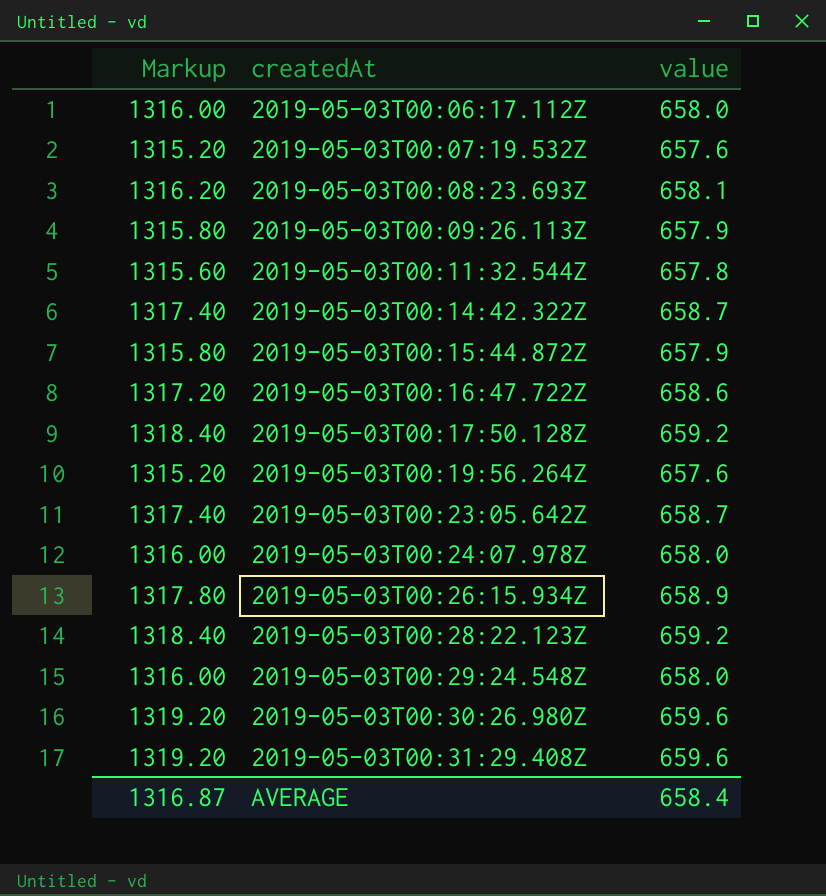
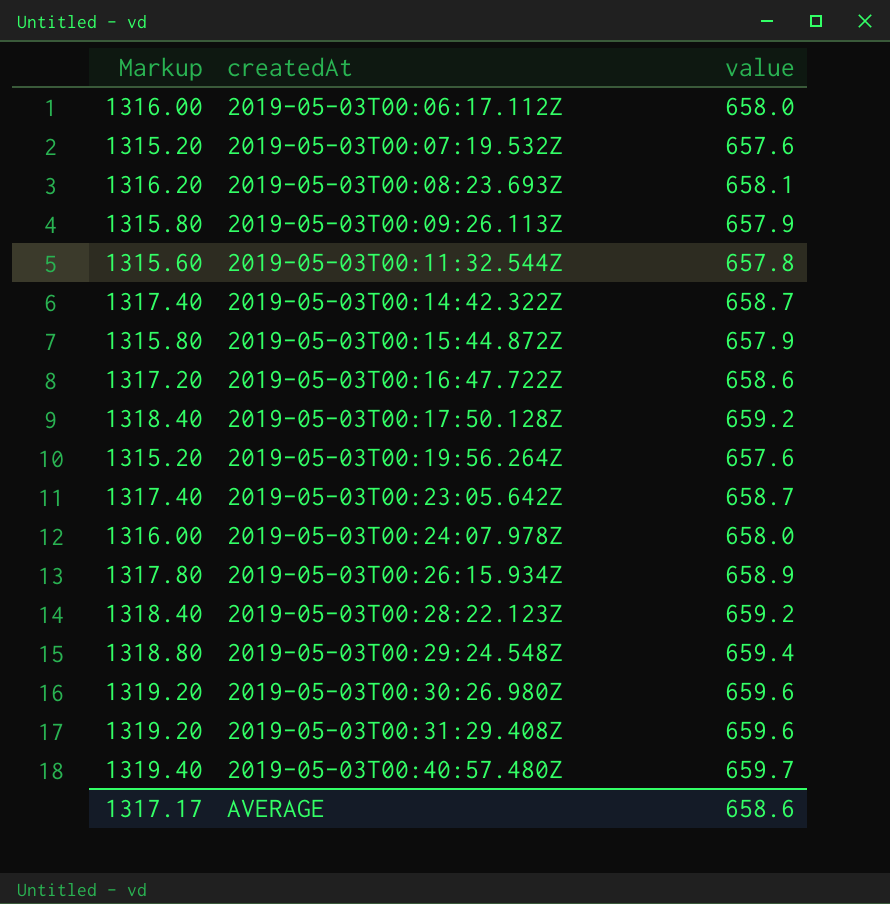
2019-05-03T00:29:24.548Z | Markup: 1316.00 -> 1318.80
2019-05-03T00:29:24.548Z | value: 658.0 -> 659.4
row 2019-05-03T00:40:57.480Z: none -> 1319.40 | 659.7
AVERAGE | Markup: 1316.87 -> 1317.17
AVERAGE | value: 658.4 -> 658.6

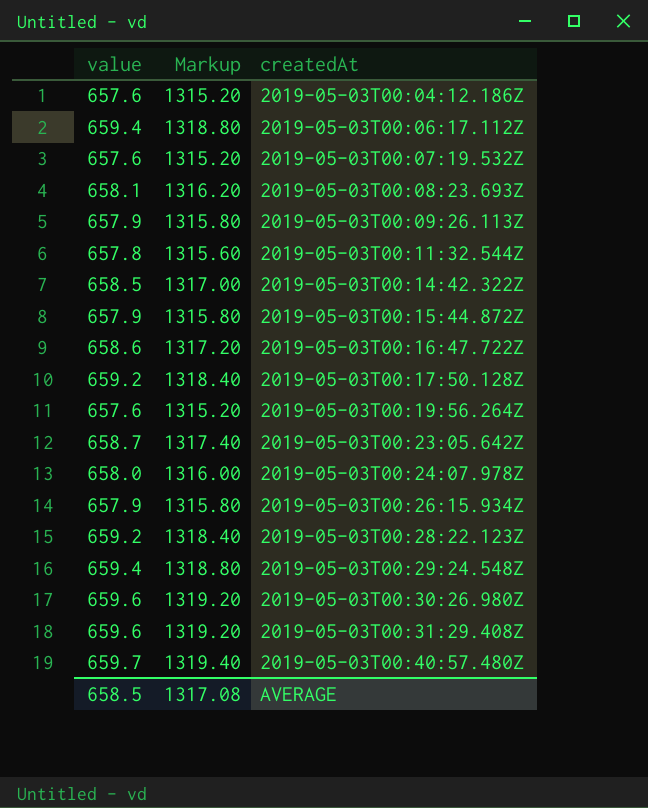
column value | position: 3 -> 1
row 2019-05-03T00:04:12.186Z: none -> 657.6 | 1315.20
2019-05-03T00:06:17.112Z | value: 658.0 -> 659.4
2019-05-03T00:06:17.112Z | Markup: 1316.00 -> 1318.80
2019-05-03T00:14:42.322Z | value: 658.7 -> 658.5
2019-05-03T00:14:42.322Z | Markup: 1317.40 -> 1317.00
2019-05-03T00:26:15.934Z | value: 658.9 -> 657.9
2019-05-03T00:26:15.934Z | Markup: 1317.80 -> 1315.80
AVERAGE | value: 658.6 -> 658.5
AVERAGE | Markup: 1317.17 -> 1317.08

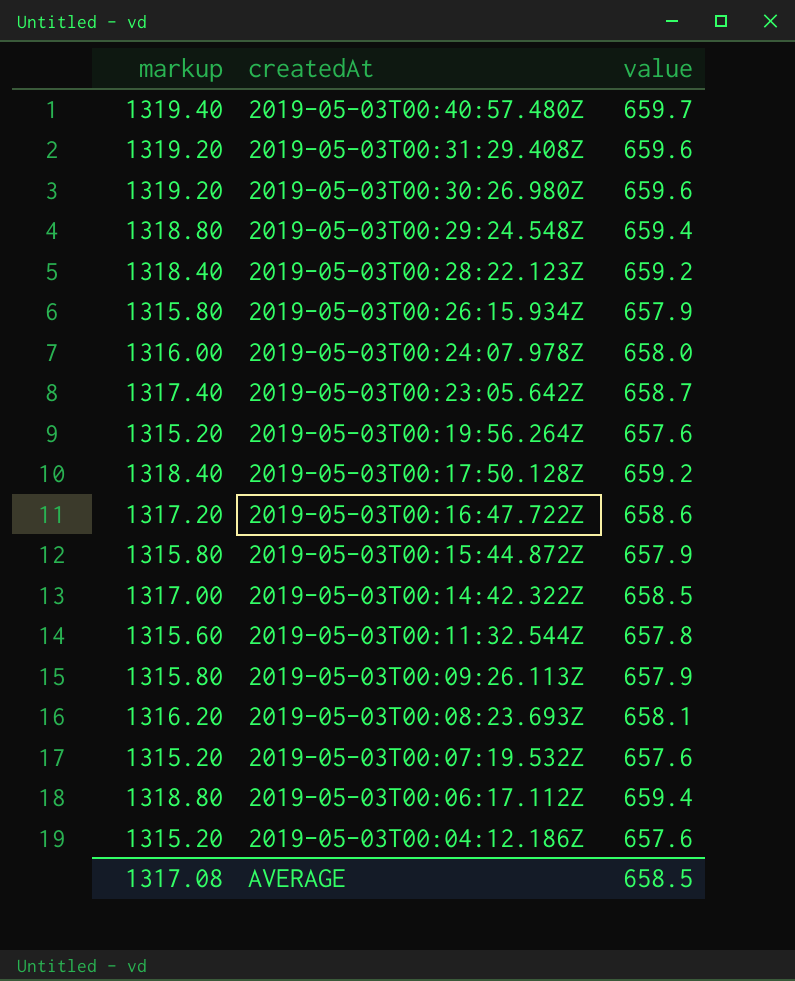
row order: createdAt ascending -> createdAt descending
column name: Markup -> markup
column value | position: 1 -> 3

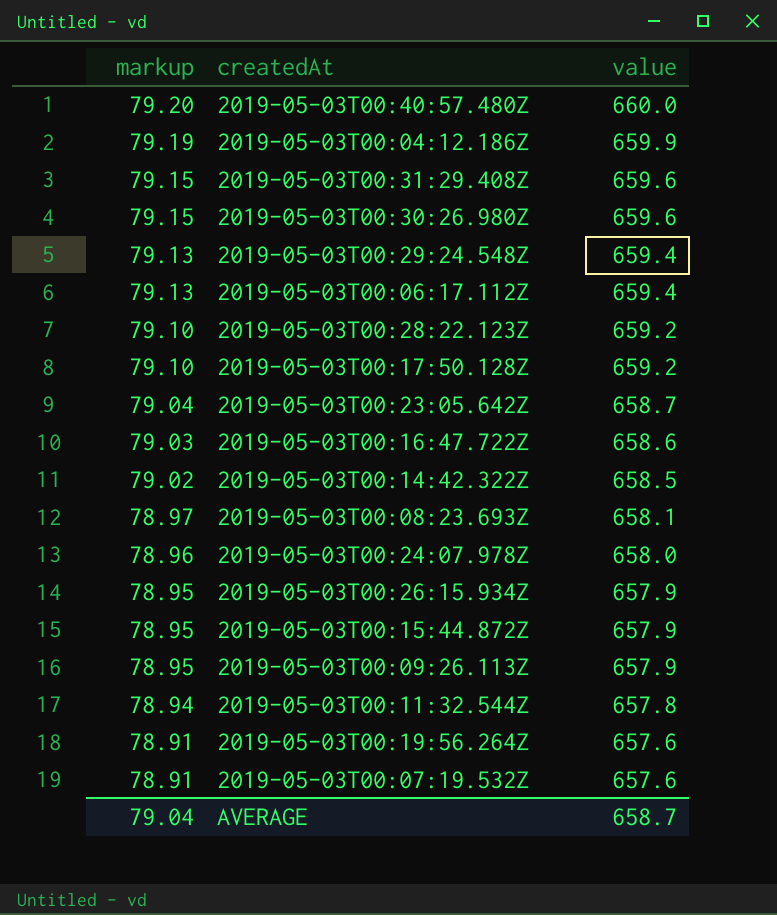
row order: createdAt descending -> markup descending
column markup | formula: [value] * 2 -> [value] * 0.12
2019-05-03T00:40:57.480Z | value: 659.7 -> 660.0
2019-05-03T00:04:12.186Z | value: 657.6 -> 659.9
AVERAGE | markup: 1317.08 -> 79.04
AVERAGE | value: 658.5 -> 658.7

